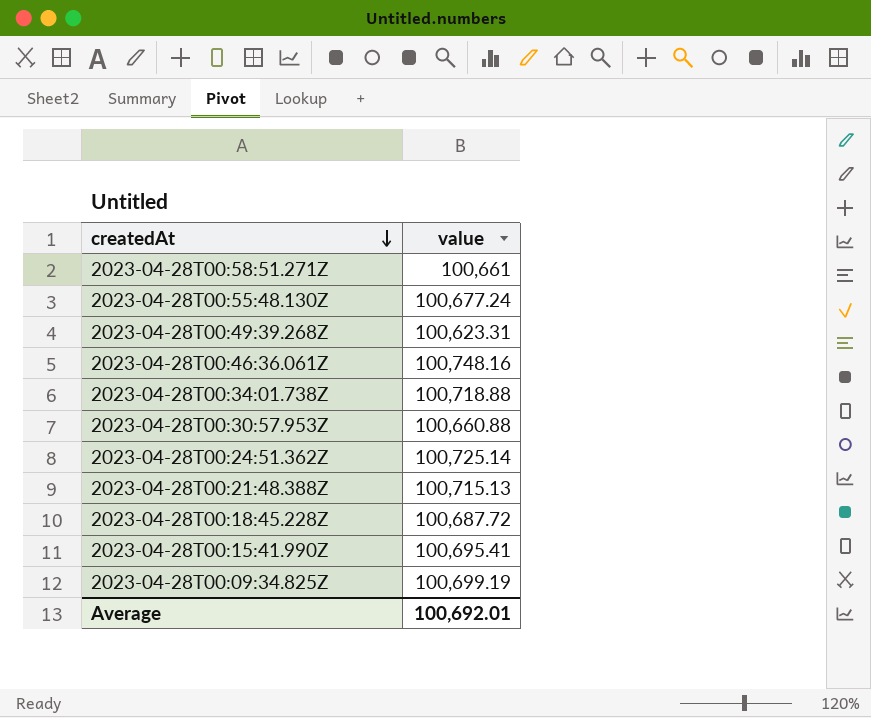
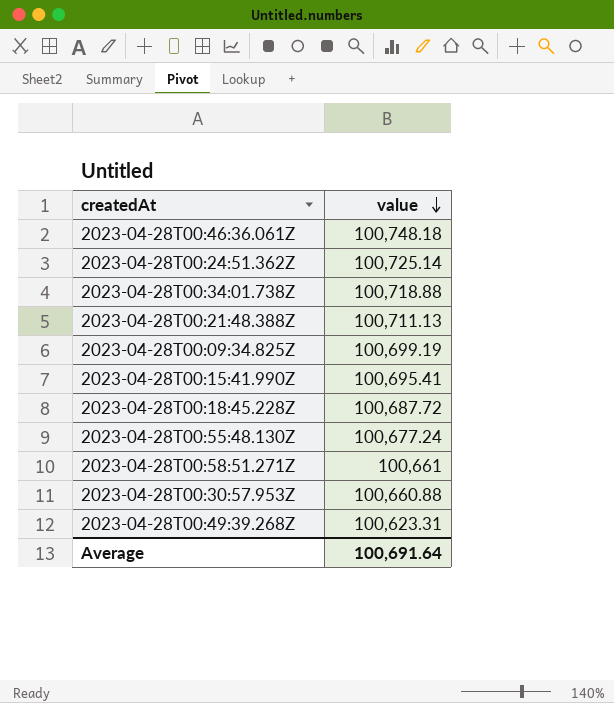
row order: createdAt descending -> value descending
2023-04-28T00:46:36.061Z | value: 100,748.16 -> 100,748.18
2023-04-28T00:21:48.388Z | value: 100,715.13 -> 100,711.13
Average | value: 100,692.01 -> 100,691.64

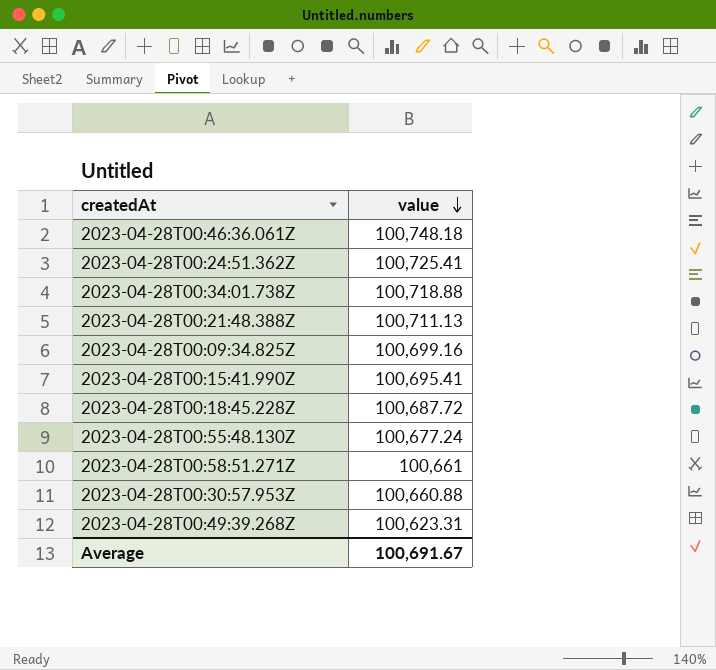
2023-04-28T00:24:51.362Z | value: 100,725.14 -> 100,725.41
2023-04-28T00:09:34.825Z | value: 100,699.19 -> 100,699.16
Average | value: 100,691.64 -> 100,691.67

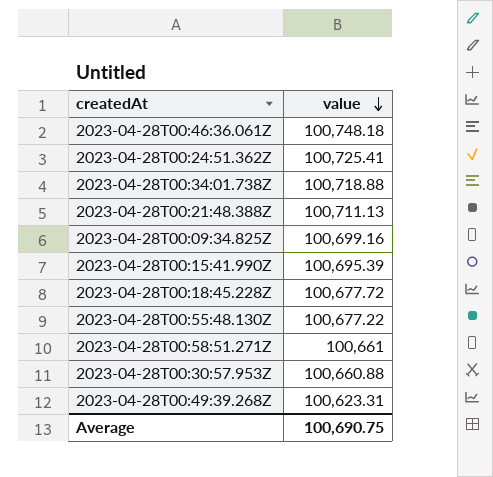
2023-04-28T00:15:41.990Z | value: 100,695.41 -> 100,695.39
2023-04-28T00:18:45.228Z | value: 100,687.72 -> 100,677.72
2023-04-28T00:55:48.130Z | value: 100,677.24 -> 100,677.22
Average | value: 100,691.67 -> 100,690.75

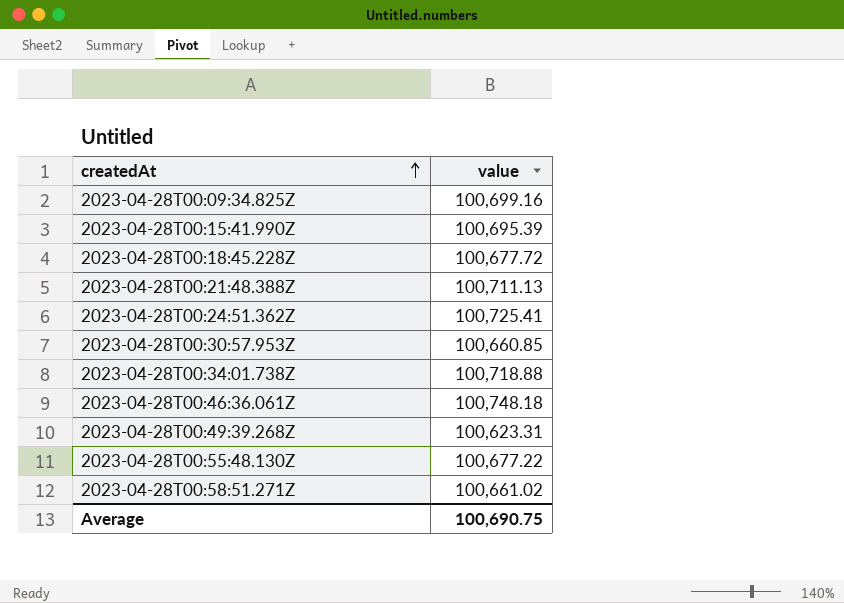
row order: value descending -> createdAt ascending
2023-04-28T00:30:57.953Z | value: 100,660.88 -> 100,660.85
2023-04-28T00:58:51.271Z | value: 100,661 -> 100,661.02

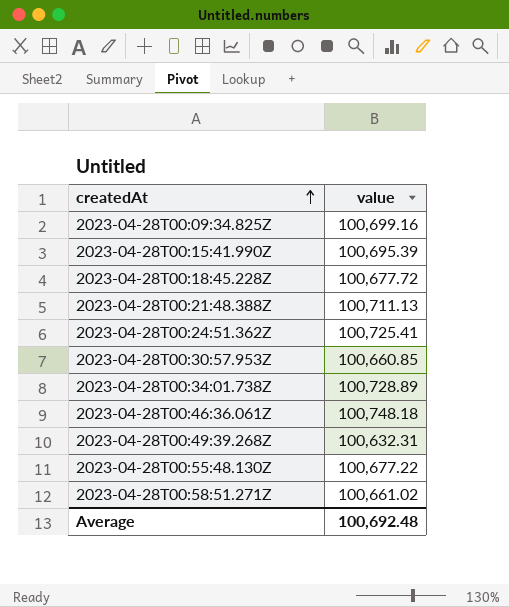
2023-04-28T00:34:01.738Z | value: 100,718.88 -> 100,728.89
2023-04-28T00:49:39.268Z | value: 100,623.31 -> 100,632.31
Average | value: 100,690.75 -> 100,692.48

